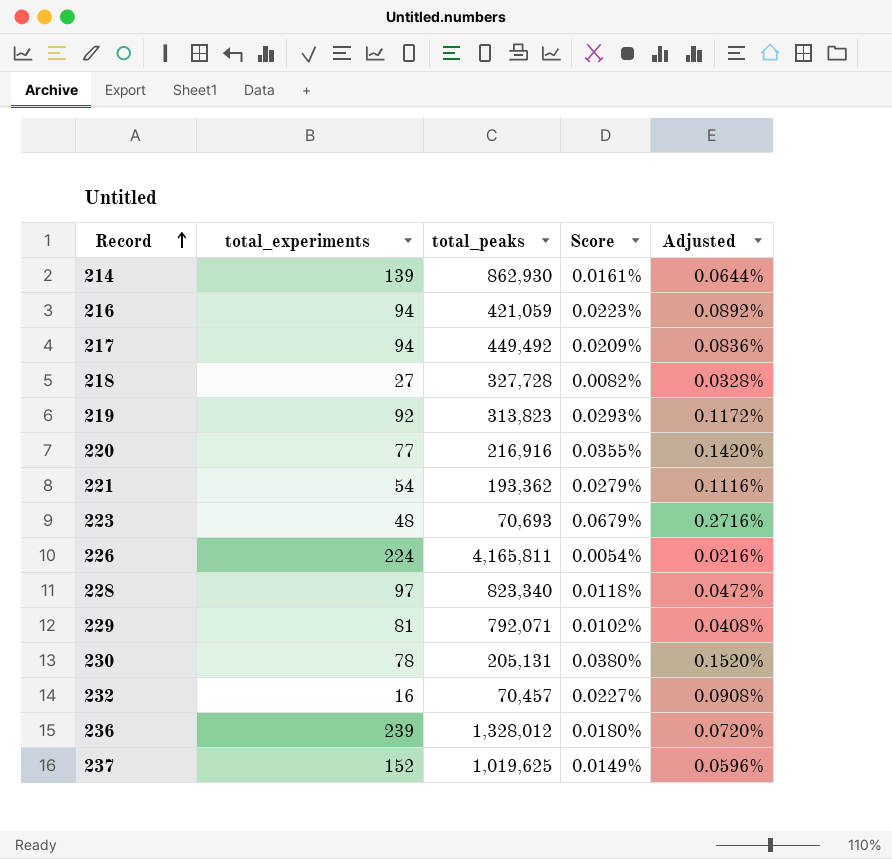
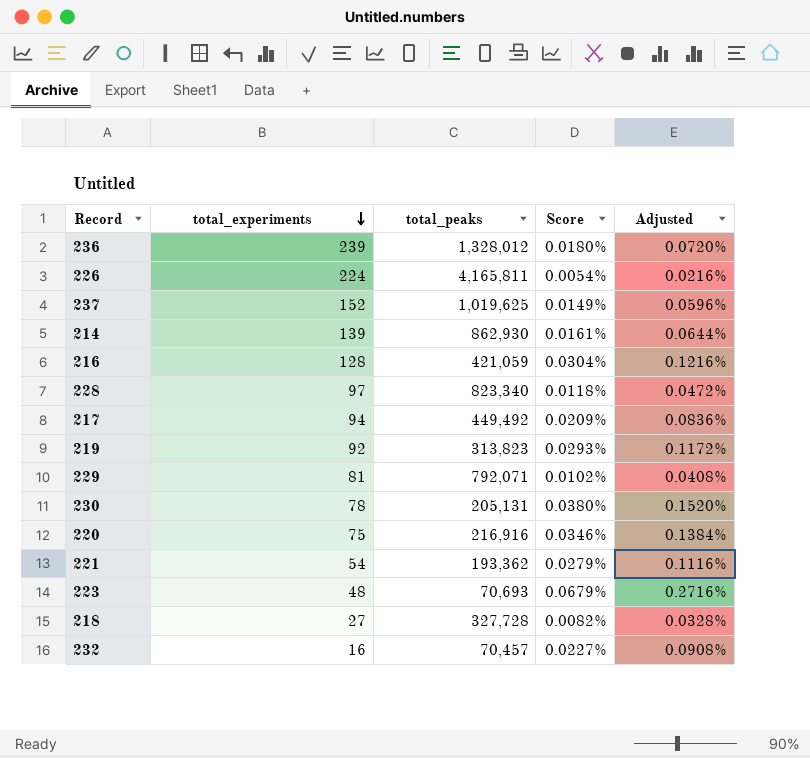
row order: Record ascending -> total_experiments descending
216 | total_experiments: 94 -> 128
216 | Score: 0.0223% -> 0.0304%
216 | Adjusted: 0.0892% -> 0.1216%
220 | total_experiments: 77 -> 75
220 | Score: 0.0355% -> 0.0346%
220 | Adjusted: 0.1420% -> 0.1384%

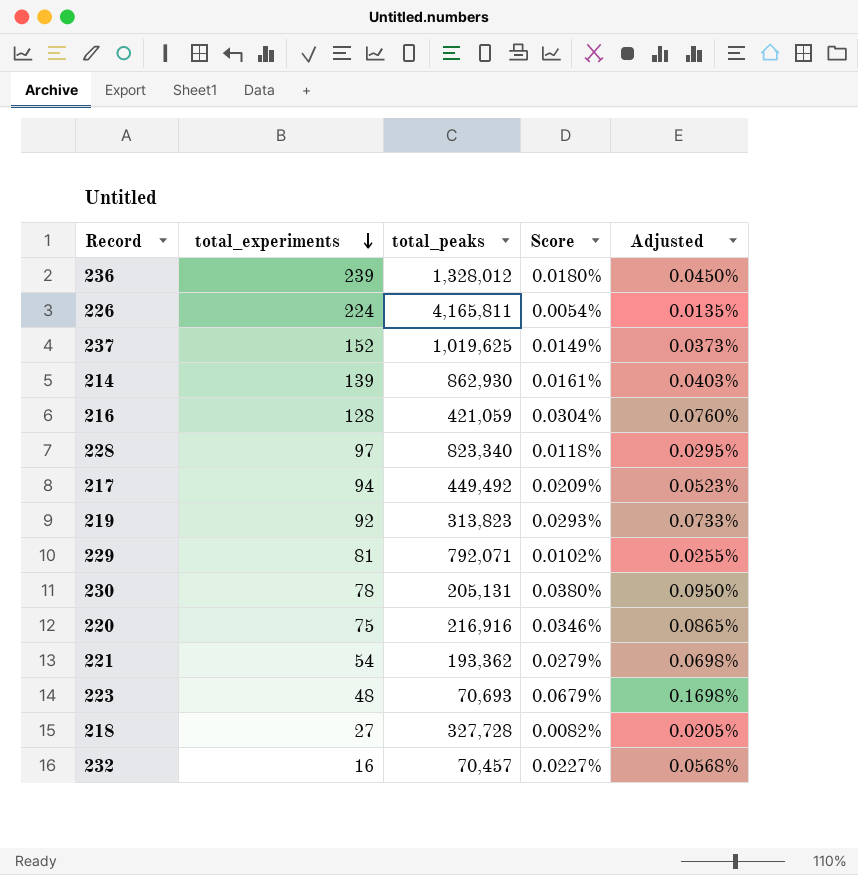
column Adjusted | formula: [Score] * 4 -> [Score] * 2.5

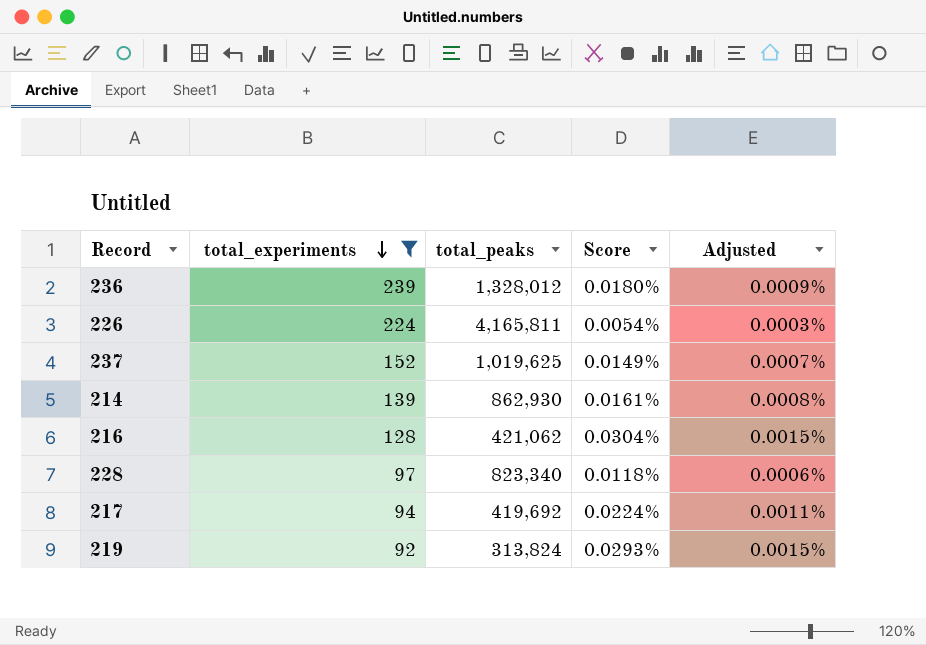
filter: none -> total_experiments >= 92
column Adjusted | formula: [Score] * 2.5 -> [Score] * 0.05
216 | total_peaks: 421,059 -> 421,062
217 | total_peaks: 449,492 -> 419,692
217 | Score: 0.0209% -> 0.0224%
219 | total_peaks: 313,823 -> 313,824

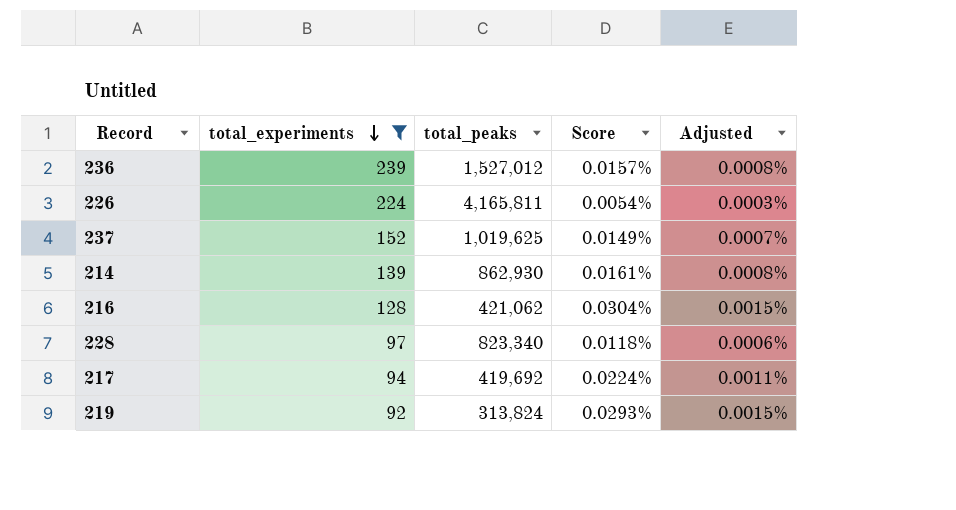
236 | total_peaks: 1,328,012 -> 1,527,012
236 | Score: 0.0180% -> 0.0157%
236 | Adjusted: 0.0009% -> 0.0008%

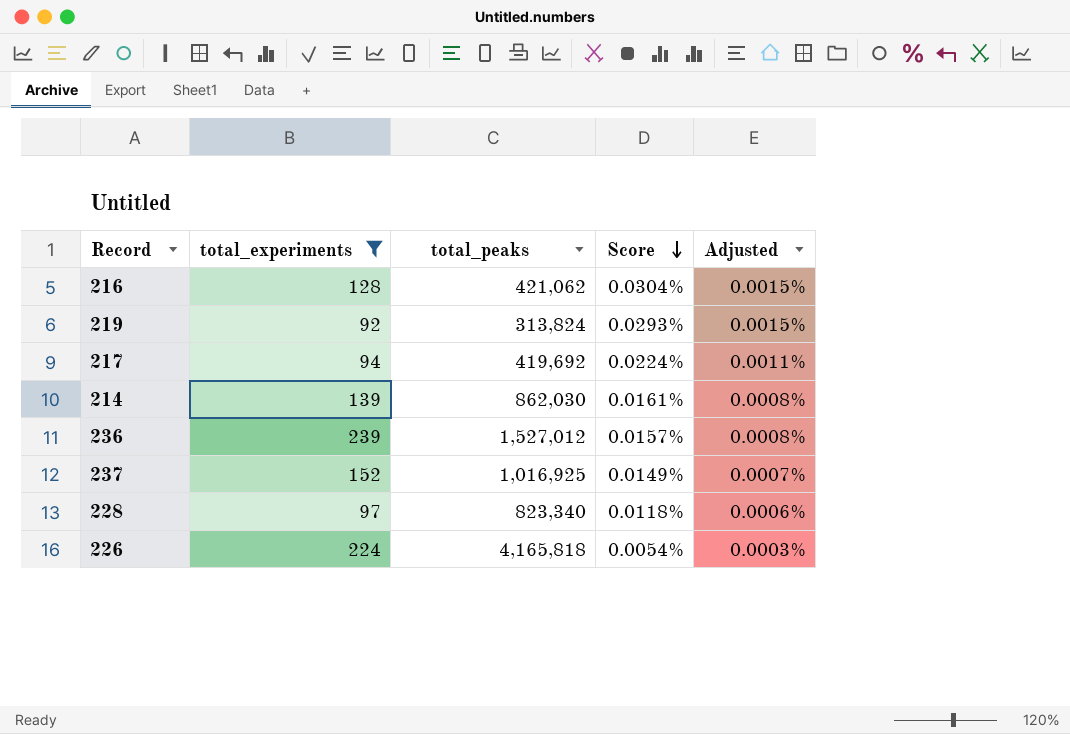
row order: total_experiments descending -> Score descending
214 | total_peaks: 862,930 -> 862,030
237 | total_peaks: 1,019,625 -> 1,016,925
226 | total_peaks: 4,165,811 -> 4,165,818

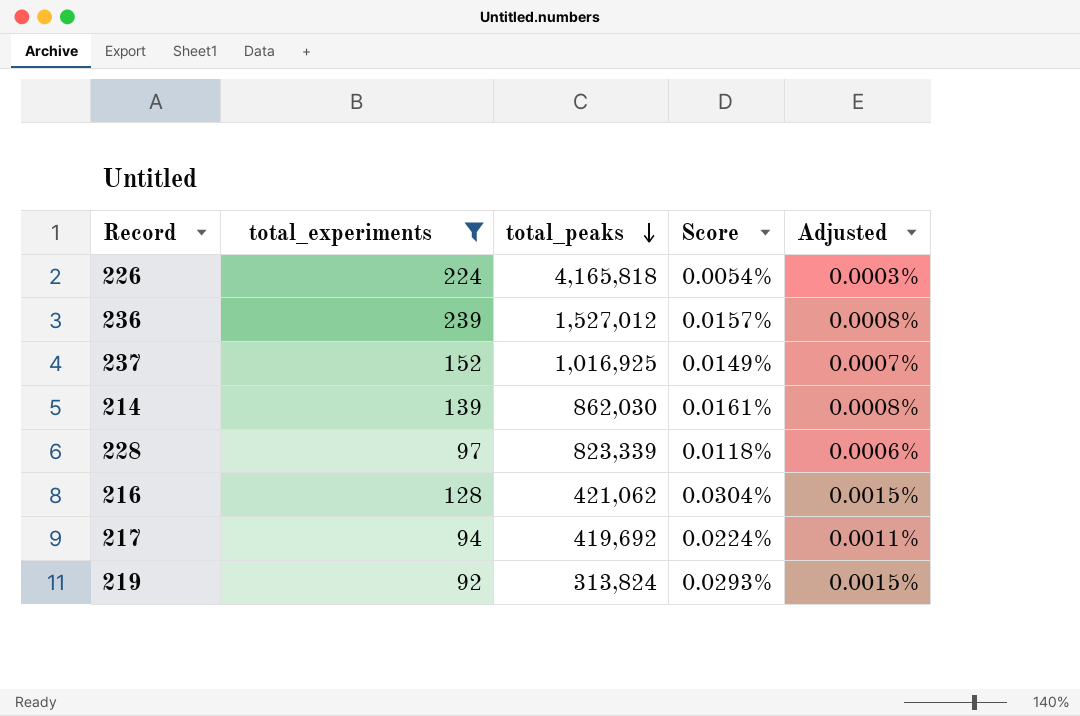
row order: Score descending -> total_peaks descending
228 | total_peaks: 823,340 -> 823,339

